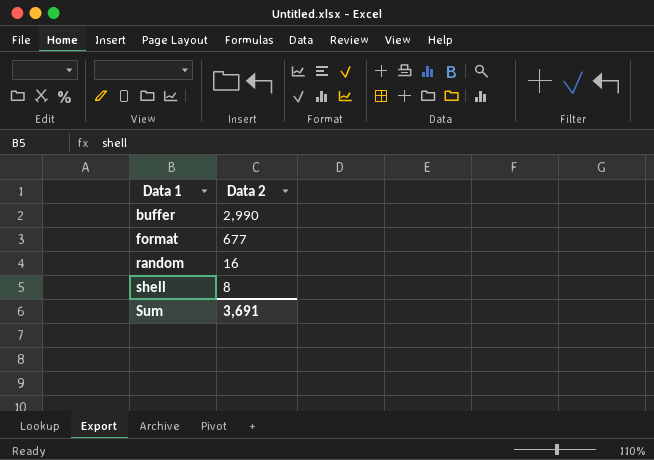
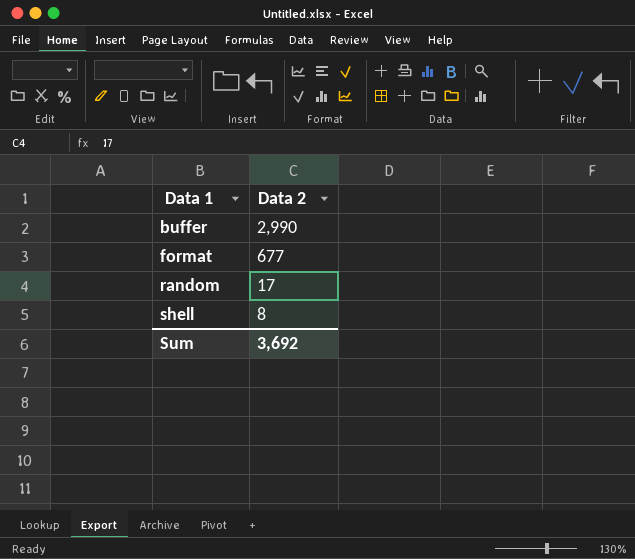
random | Data 2: 16 -> 17
Sum | Data 2: 3,691 -> 3,692

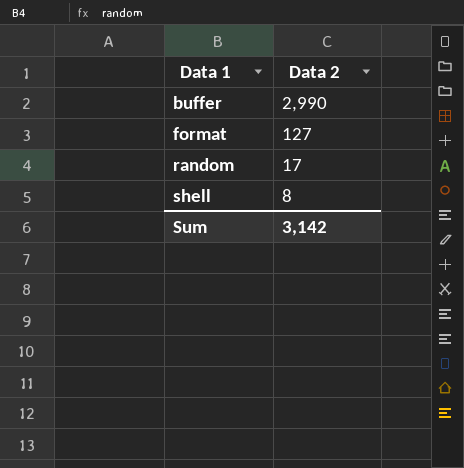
format | Data 2: 677 -> 127
Sum | Data 2: 3,692 -> 3,142

